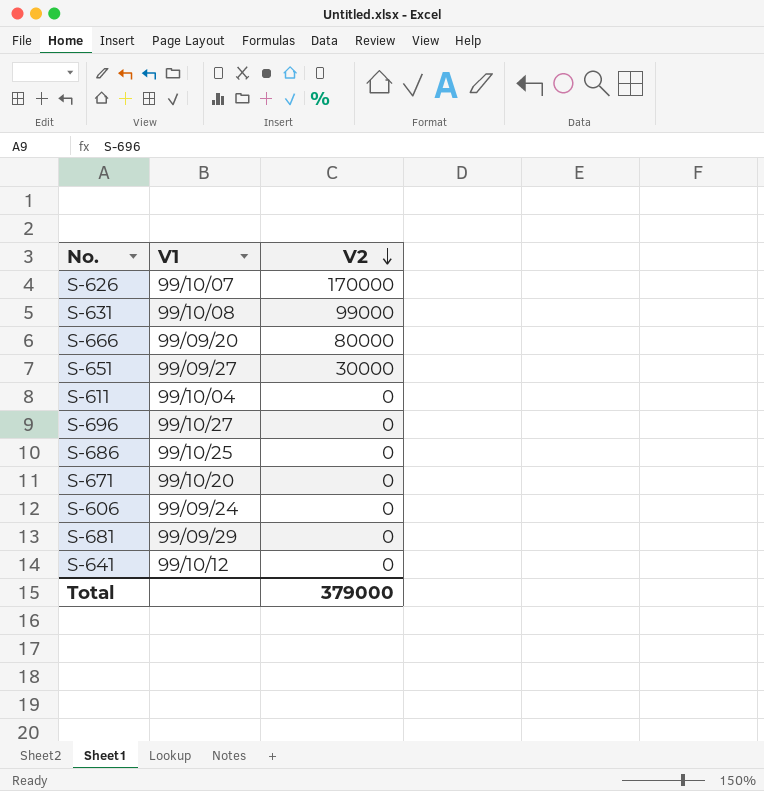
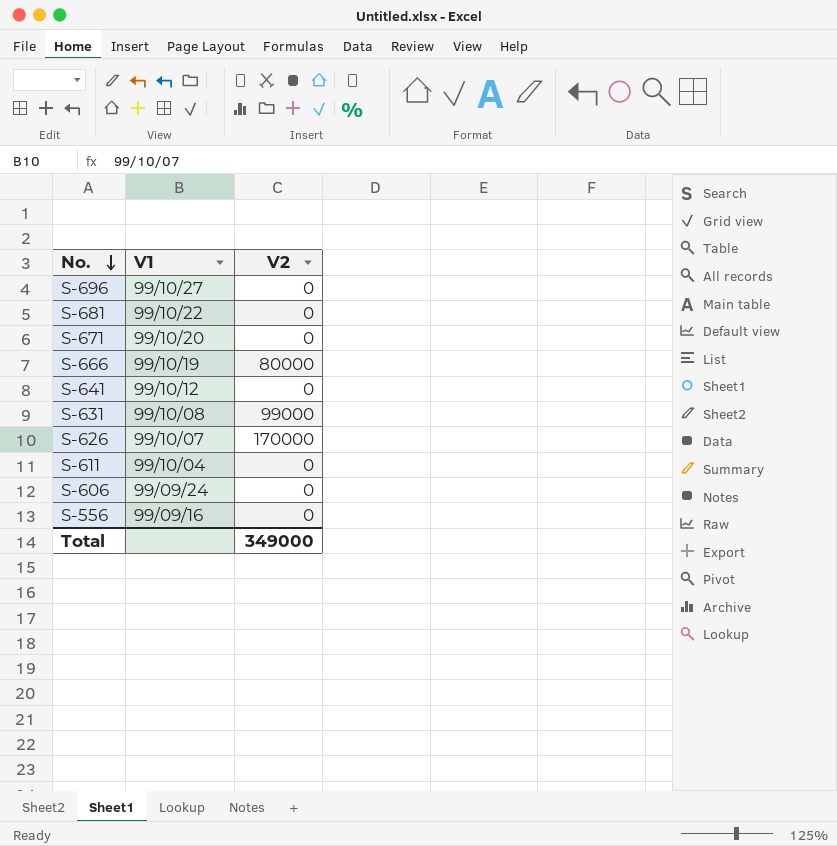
row order: V2 descending -> No. descending
row S-651: 99/09/27 | 30000 -> none
row S-686: 99/10/25 | 0 -> none
S-681 | V1: 99/09/29 -> 99/10/22
S-666 | V1: 99/09/20 -> 99/10/19
row S-556: none -> 99/09/16 | 0
Total | V2: 379000 -> 349000

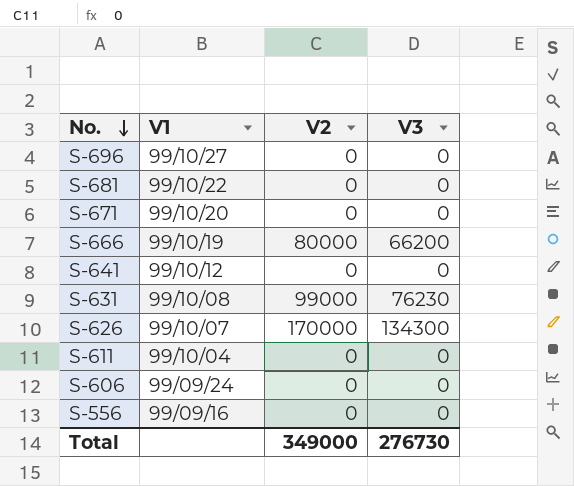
column V3 | position: none -> 4

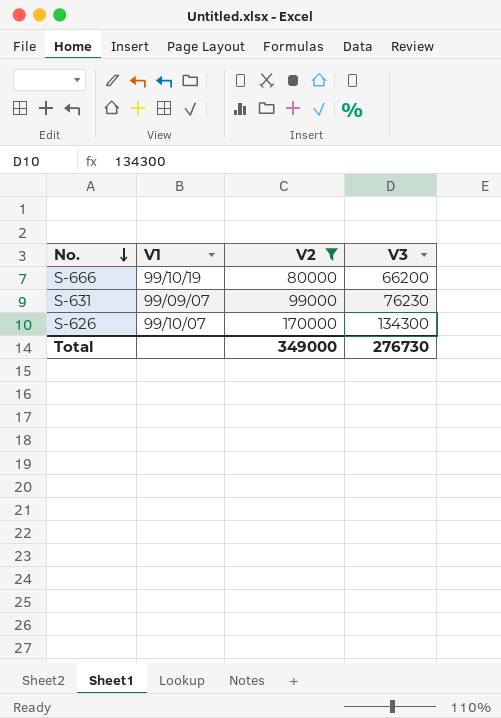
filter: none -> V2 != 0
S-631 | V1: 99/10/08 -> 99/09/07

